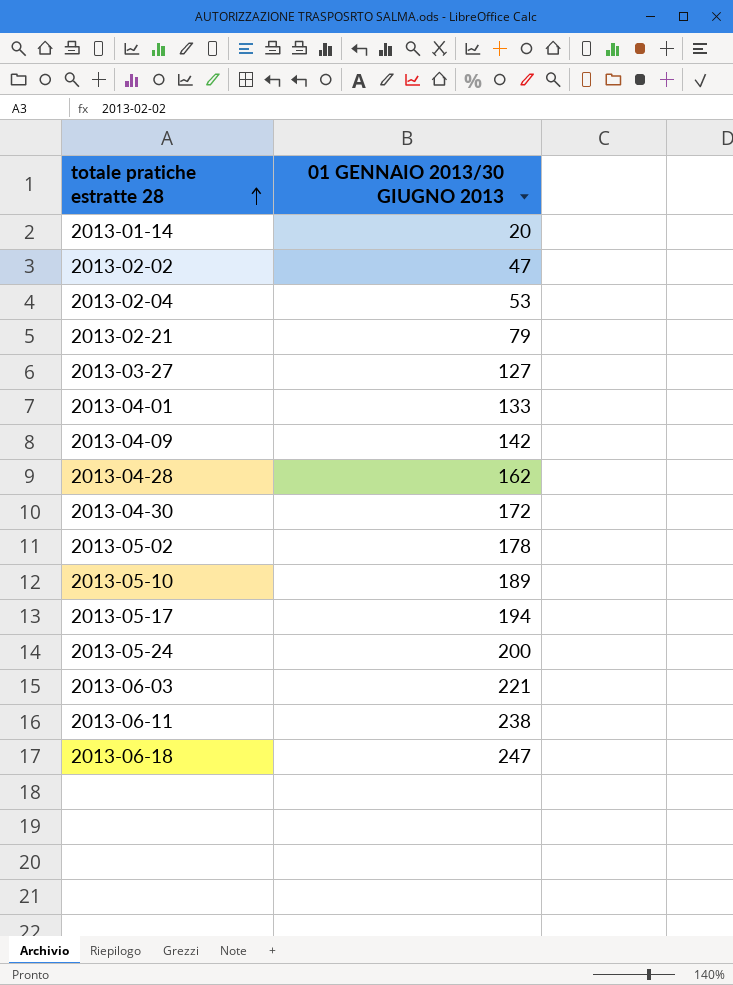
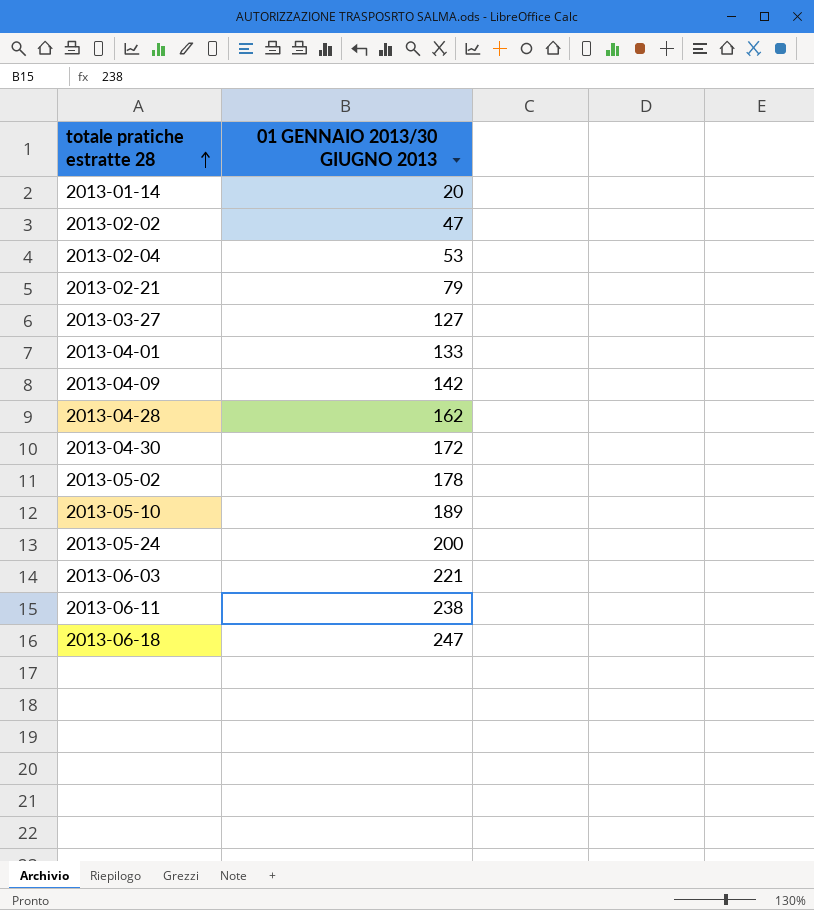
row 2013-05-17: 194 -> none

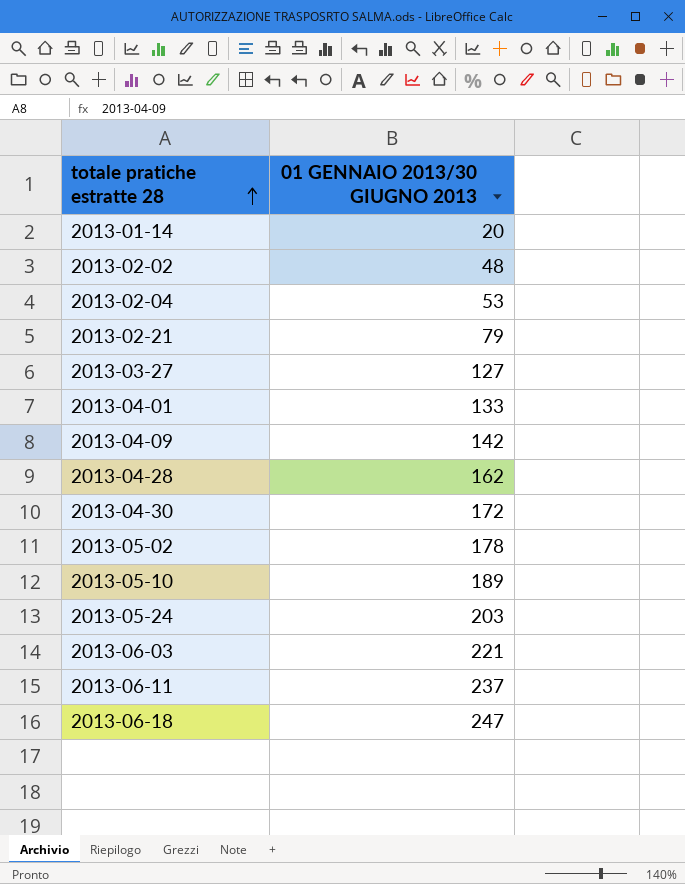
2013-02-02 | 01 GENNAIO 2013/30 GIUGNO 2013: 47 -> 48
2013-05-24 | 01 GENNAIO 2013/30 GIUGNO 2013: 200 -> 203
2013-06-11 | 01 GENNAIO 2013/30 GIUGNO 2013: 238 -> 237

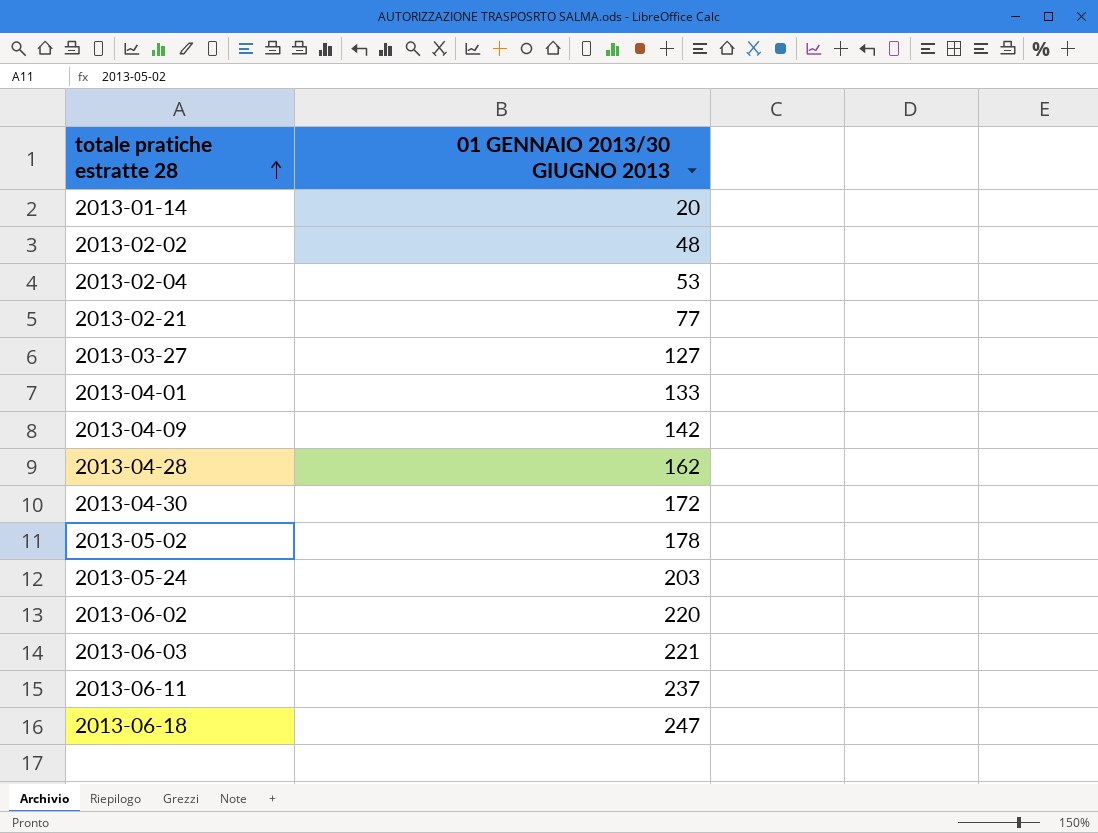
row 2013-05-10: 189 -> none
2013-02-21 | 01 GENNAIO 2013/30 GIUGNO 2013: 79 -> 77
row 2013-06-02: none -> 220

